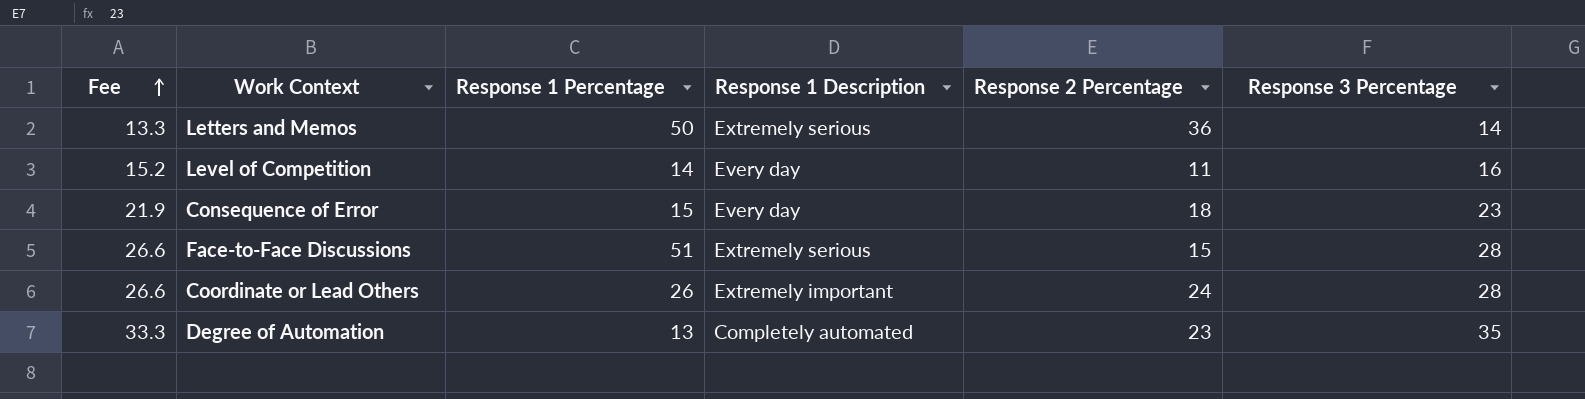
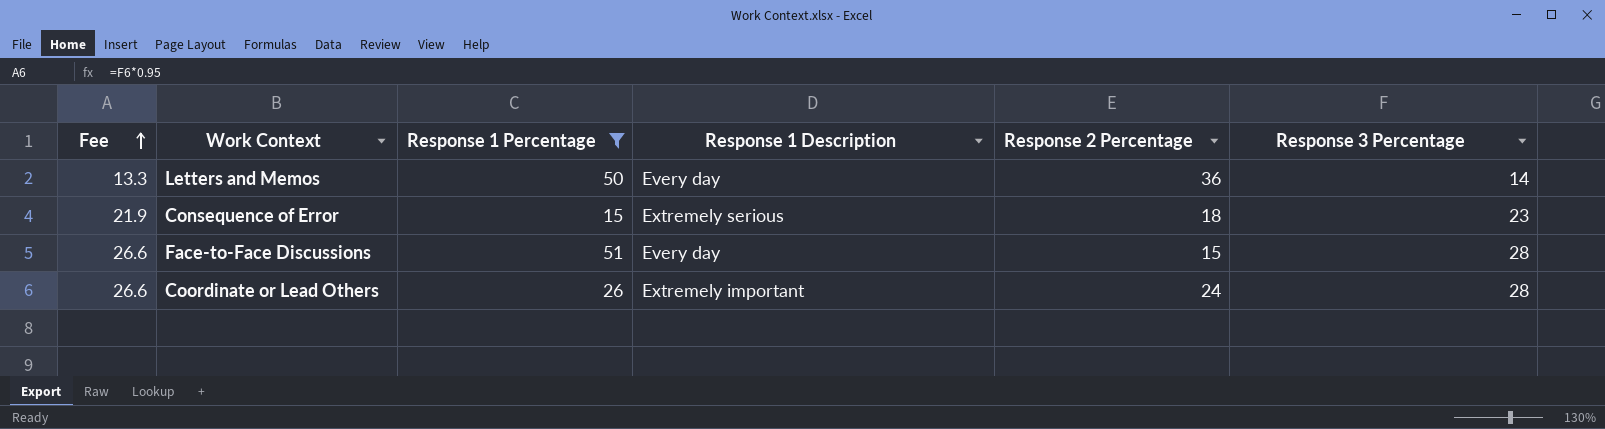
filter: none -> Response 1 Percentage >= 15
Letters and Memos | Response 1 Description: Extremely serious -> Every day
Consequence of Error | Response 1 Description: Every day -> Extremely serious
Face-to-Face Discussions | Response 1 Description: Extremely serious -> Every day

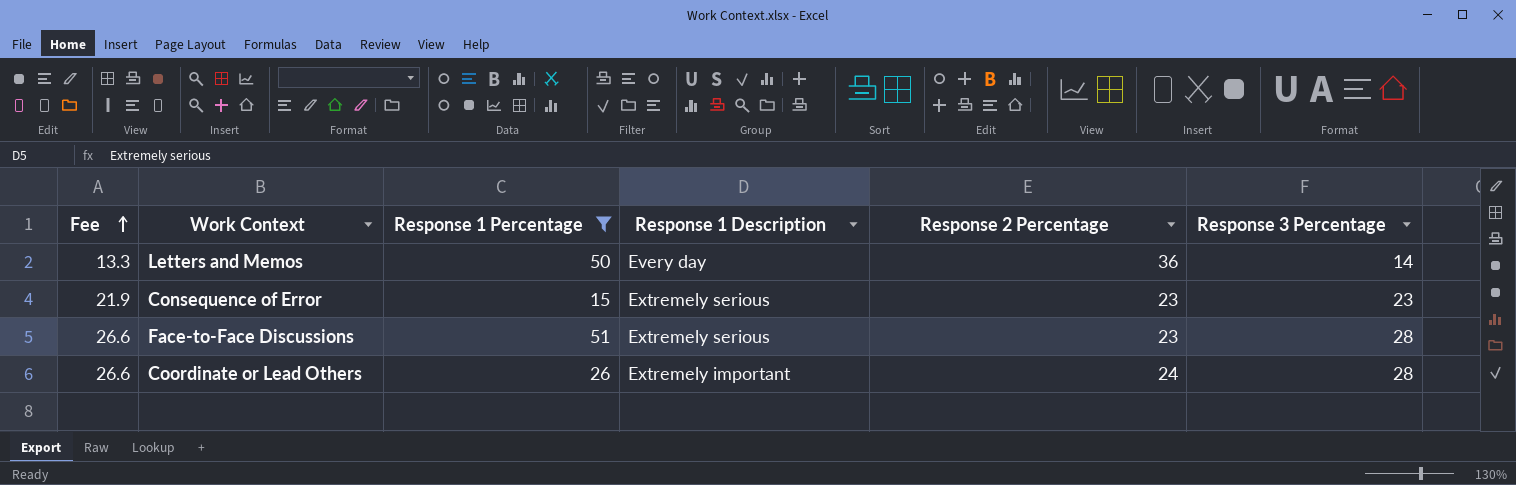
Consequence of Error | Response 2 Percentage: 18 -> 23
Face-to-Face Discussions | Response 1 Description: Every day -> Extremely serious
Face-to-Face Discussions | Response 2 Percentage: 15 -> 23

